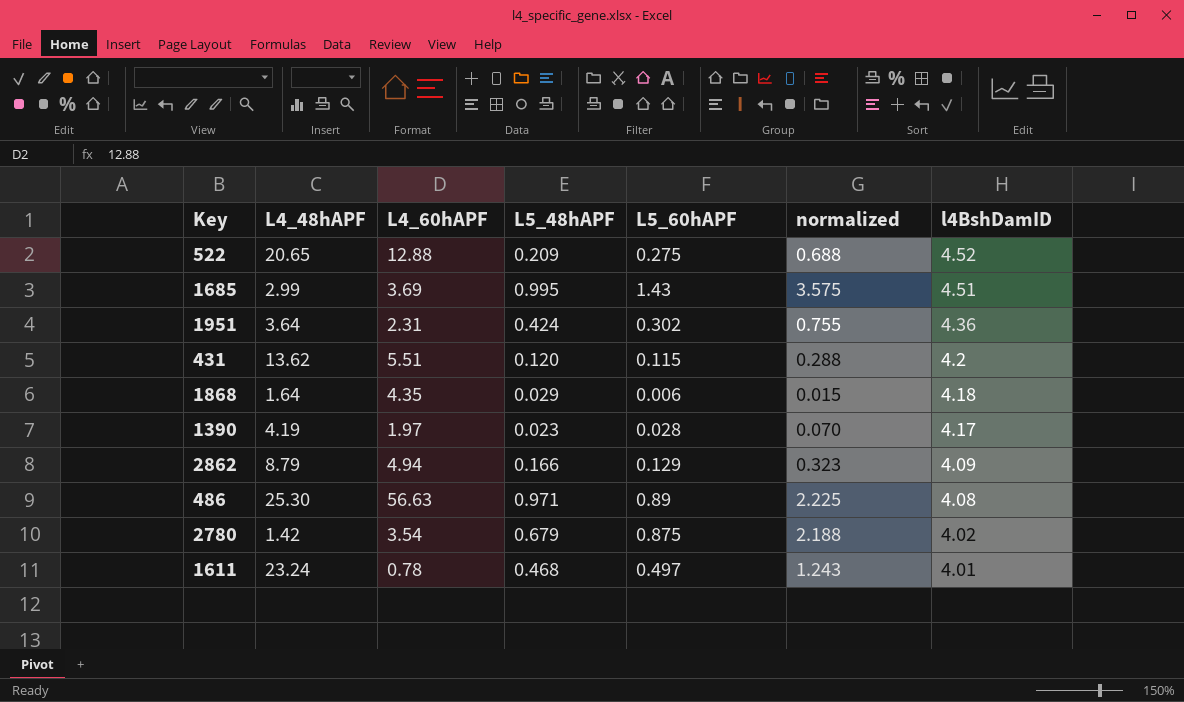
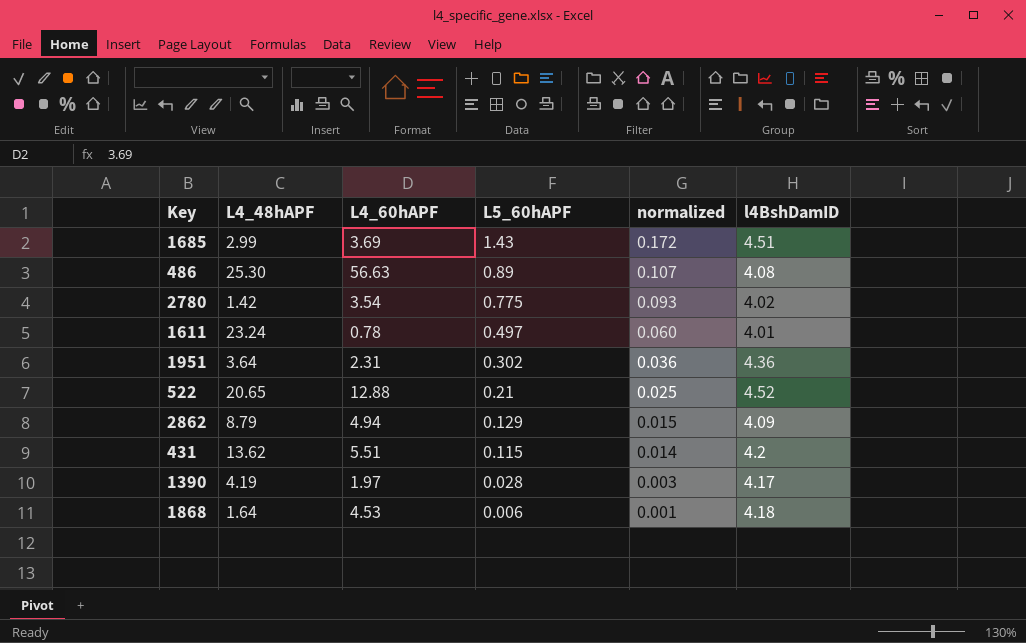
row order: l4BshDamID descending -> L5_60hAPF descending
column L5_48hAPF | position: 4 -> none
column normalized | formula: [L5_60hAPF] * 2.5 -> [L5_60hAPF] * 0.12
2780 | L5_60hAPF: 0.875 -> 0.775
522 | L5_60hAPF: 0.275 -> 0.21
1868 | L4_60hAPF: 4.35 -> 4.53

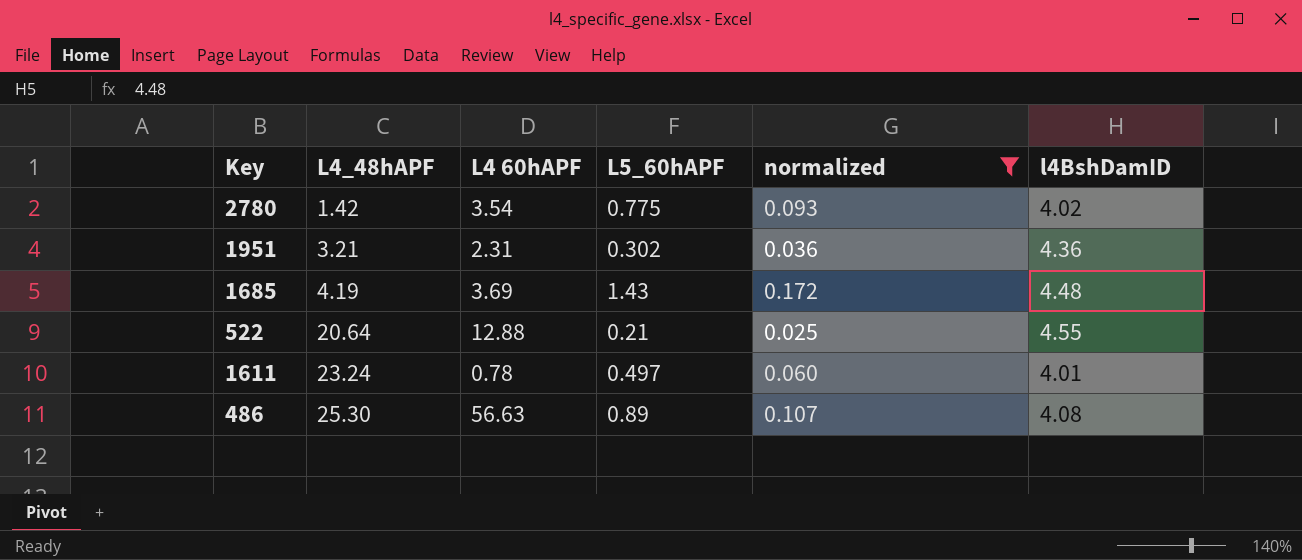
filter: none -> normalized >= 0.025
row order: L5_60hAPF descending -> L4_48hAPF ascending
column name: L4_60hAPF -> L4 60hAPF
1951 | L4_48hAPF: 3.64 -> 3.21
1685 | L4_48hAPF: 2.99 -> 4.19
1685 | l4BshDamID: 4.51 -> 4.48
522 | L4_48hAPF: 20.65 -> 20.64
522 | l4BshDamID: 4.52 -> 4.55

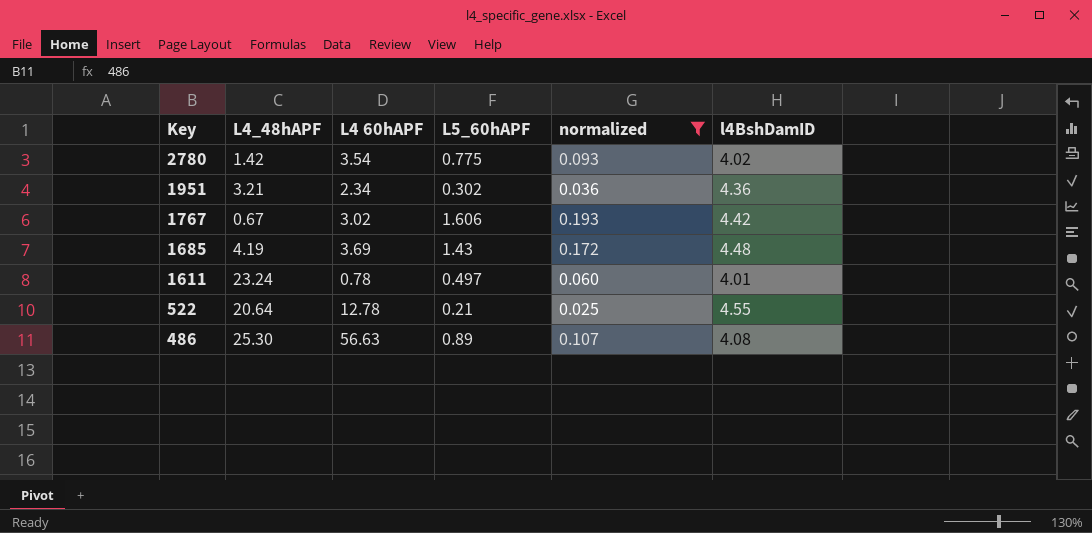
row order: L4_48hAPF ascending -> Key descending
1951 | L4 60hAPF: 2.31 -> 2.34
row 1767: none -> 0.67 | 3.02 | 1.606 | 0.193 | 4.42
522 | L4 60hAPF: 12.88 -> 12.78

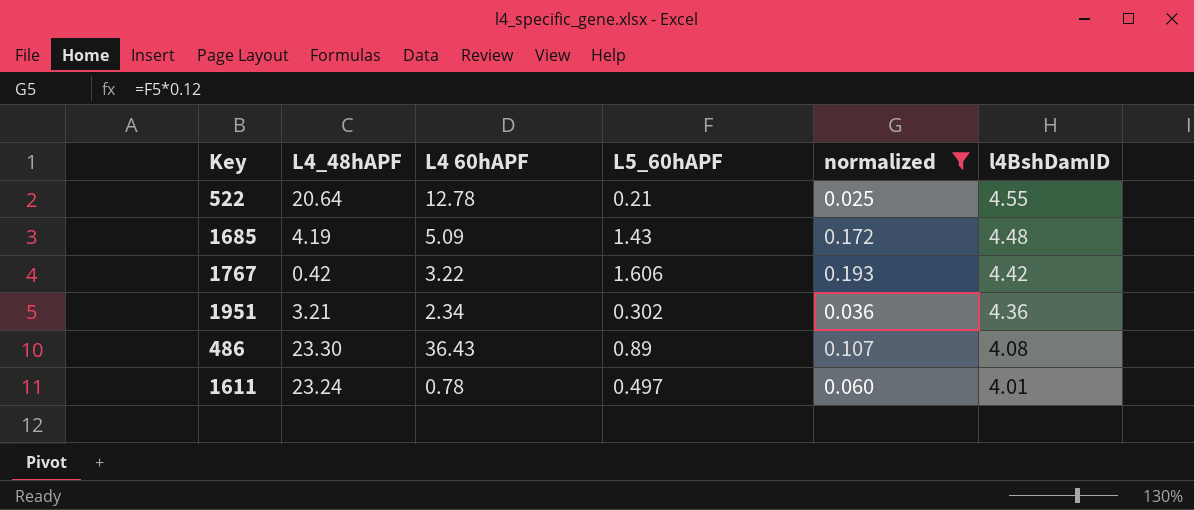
row order: Key descending -> l4BshDamID descending
row 2780: 1.42 | 3.54 | 0.775 | 0.093 | 4.02 -> none
1685 | L4 60hAPF: 3.69 -> 5.09
1767 | L4_48hAPF: 0.67 -> 0.42
1767 | L4 60hAPF: 3.02 -> 3.22
486 | L4_48hAPF: 25.30 -> 23.30
486 | L4 60hAPF: 56.63 -> 36.43

